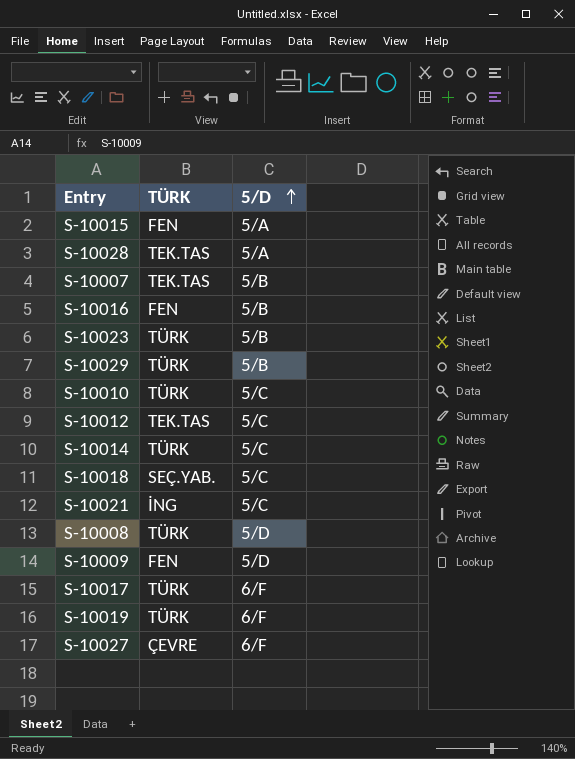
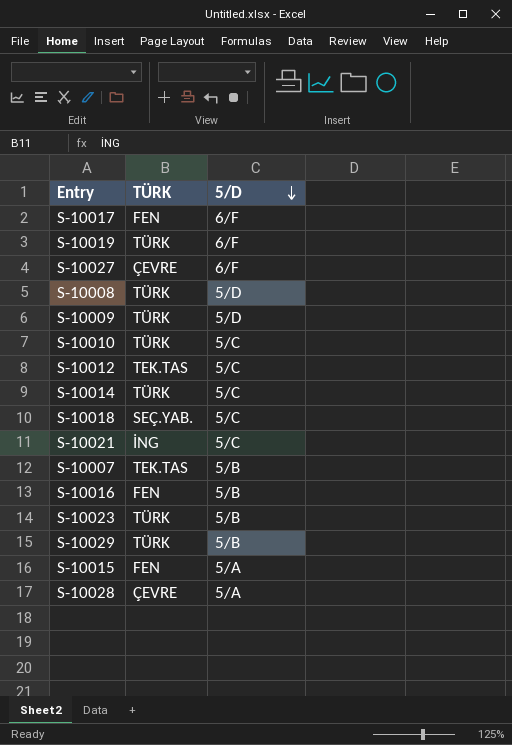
row order: 5/D ascending -> 5/D descending
S-10017 | TÜRK: TÜRK -> FEN
S-10009 | TÜRK: FEN -> TÜRK
S-10028 | TÜRK: TEK.TAS -> ÇEVRE

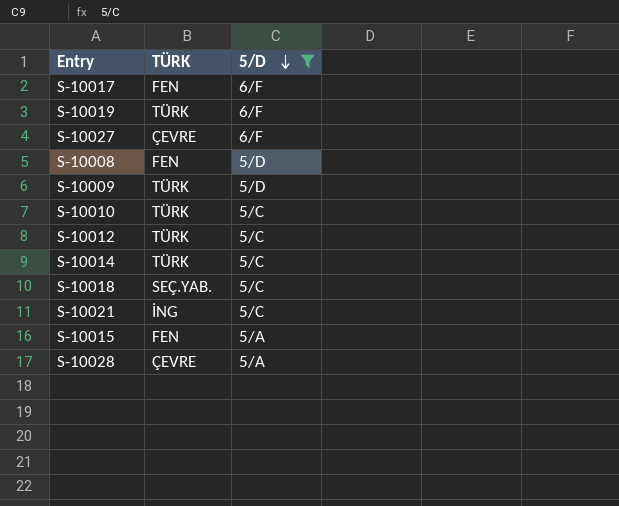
filter: none -> 5/D != 5/B
S-10008 | TÜRK: TÜRK -> FEN
S-10012 | TÜRK: TEK.TAS -> TÜRK

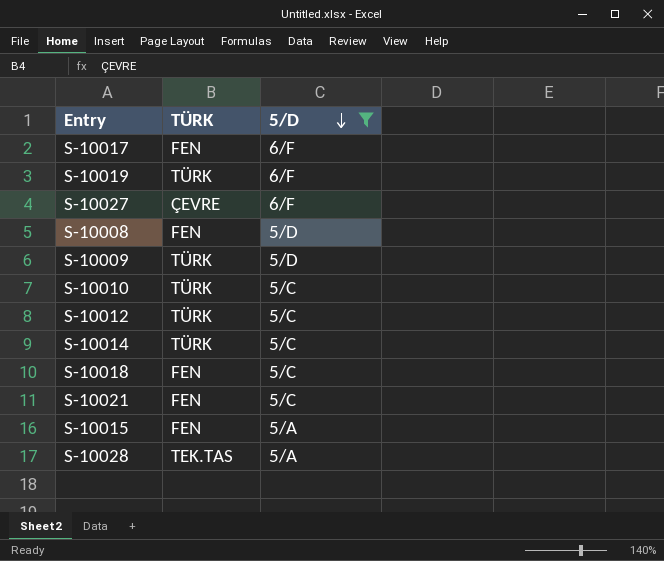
S-10018 | TÜRK: SEÇ.YAB. -> FEN
S-10021 | TÜRK: İNG -> FEN
S-10028 | TÜRK: ÇEVRE -> TEK.TAS

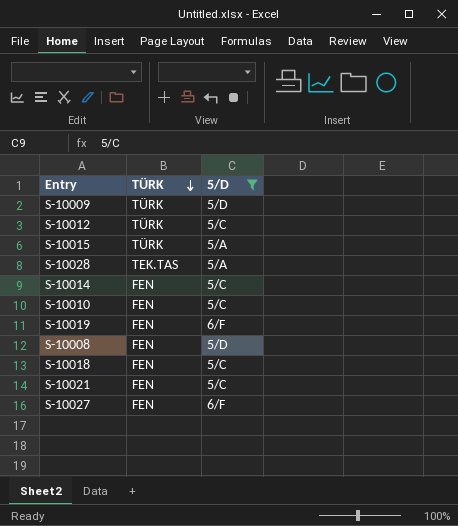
row order: 5/D descending -> TÜRK descending
row S-10017: FEN | 6/F -> none
S-10015 | TÜRK: FEN -> TÜRK
S-10014 | TÜRK: TÜRK -> FEN
S-10010 | TÜRK: TÜRK -> FEN
S-10019 | TÜRK: TÜRK -> FEN
S-10027 | TÜRK: ÇEVRE -> FEN

